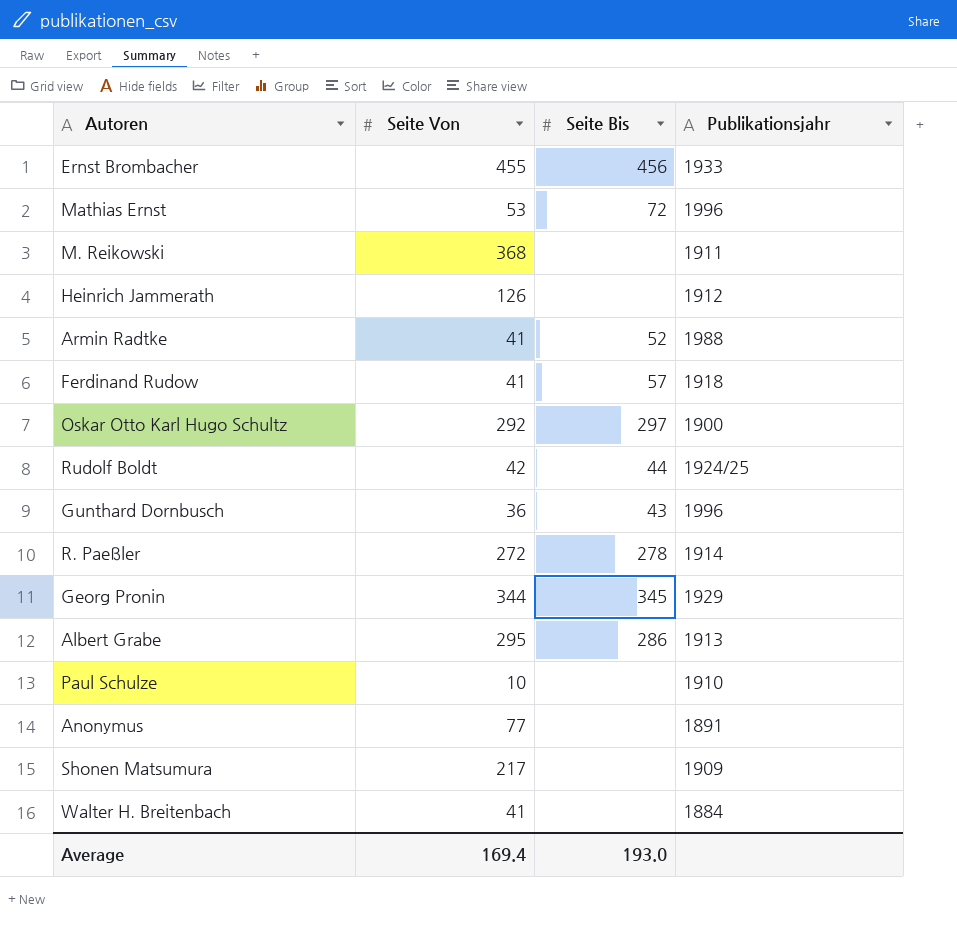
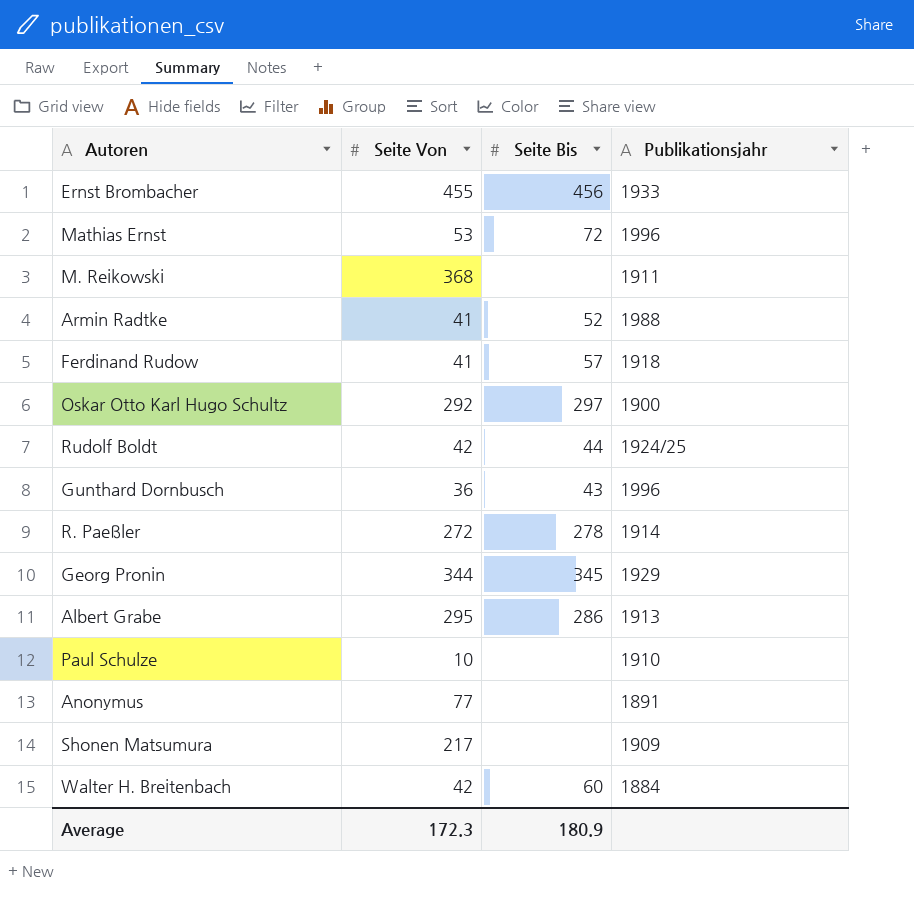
row Heinrich Jammerath: 126 | none | 1912 -> none
Walter H. Breitenbach | Seite Von: 41 -> 42
Walter H. Breitenbach | Seite Bis: none -> 60
Average | Seite Von: 169.4 -> 172.3
Average | Seite Bis: 193.0 -> 180.9

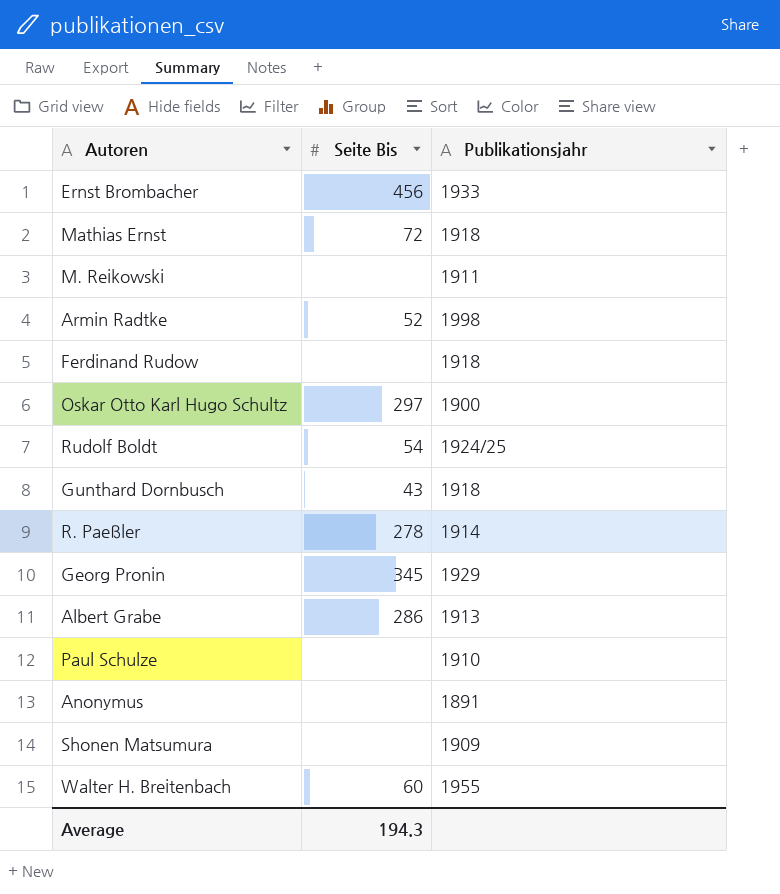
column Seite Von | position: 2 -> none
Mathias Ernst | Publikationsjahr: 1996 -> 1918
Armin Radtke | Publikationsjahr: 1988 -> 1998
Ferdinand Rudow | Seite Bis: 57 -> none
Rudolf Boldt | Seite Bis: 44 -> 54
Gunthard Dornbusch | Publikationsjahr: 1996 -> 1918
Walter H. Breitenbach | Publikationsjahr: 1884 -> 1955
Average | Seite Bis: 180.9 -> 194.3

